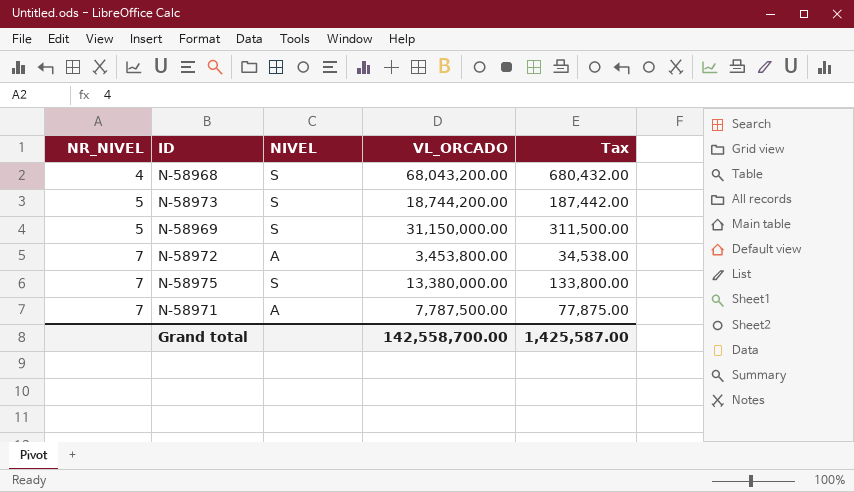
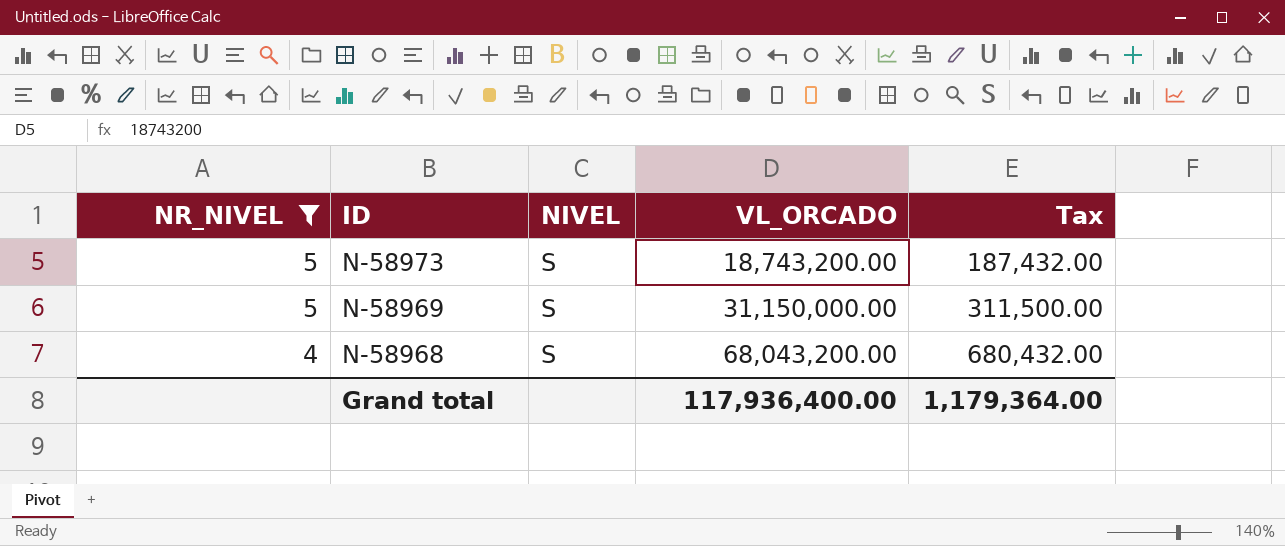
filter: none -> NR_NIVEL != 7
row order: NR_NIVEL ascending -> NR_NIVEL descending
N-58973 | VL_ORCADO: 18,744,200.00 -> 18,743,200.00
N-58973 | Tax: 187,442.00 -> 187,432.00
Grand total | VL_ORCADO: 142,558,700.00 -> 117,936,400.00
Grand total | Tax: 1,425,587.00 -> 1,179,364.00

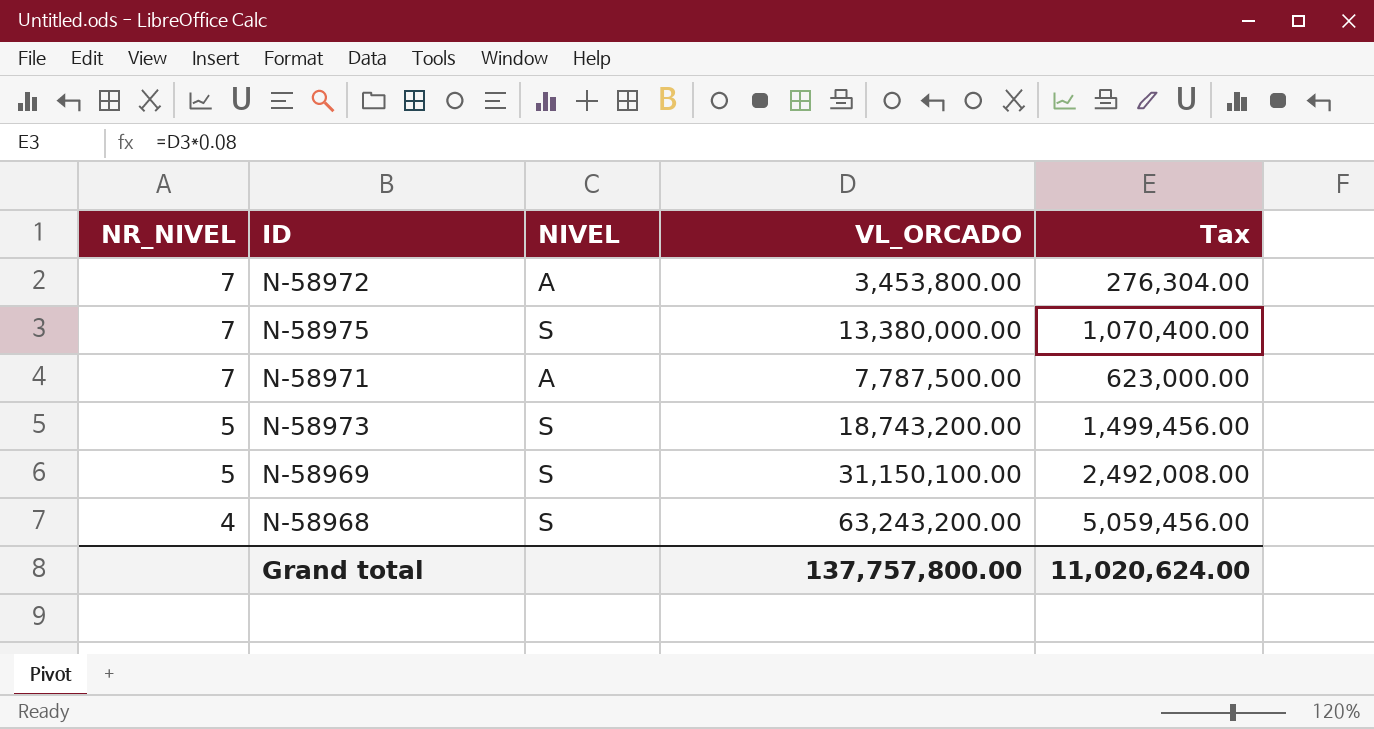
filter: NR_NIVEL != 7 -> none
column Tax | formula: [VL_ORCADO] * 0.01 -> [VL_ORCADO] * 0.08
N-58969 | VL_ORCADO: 31,150,000.00 -> 31,150,100.00
N-58968 | VL_ORCADO: 68,043,200.00 -> 63,243,200.00
Grand total | VL_ORCADO: 117,936,400.00 -> 137,757,800.00
Grand total | Tax: 1,179,364.00 -> 11,020,624.00

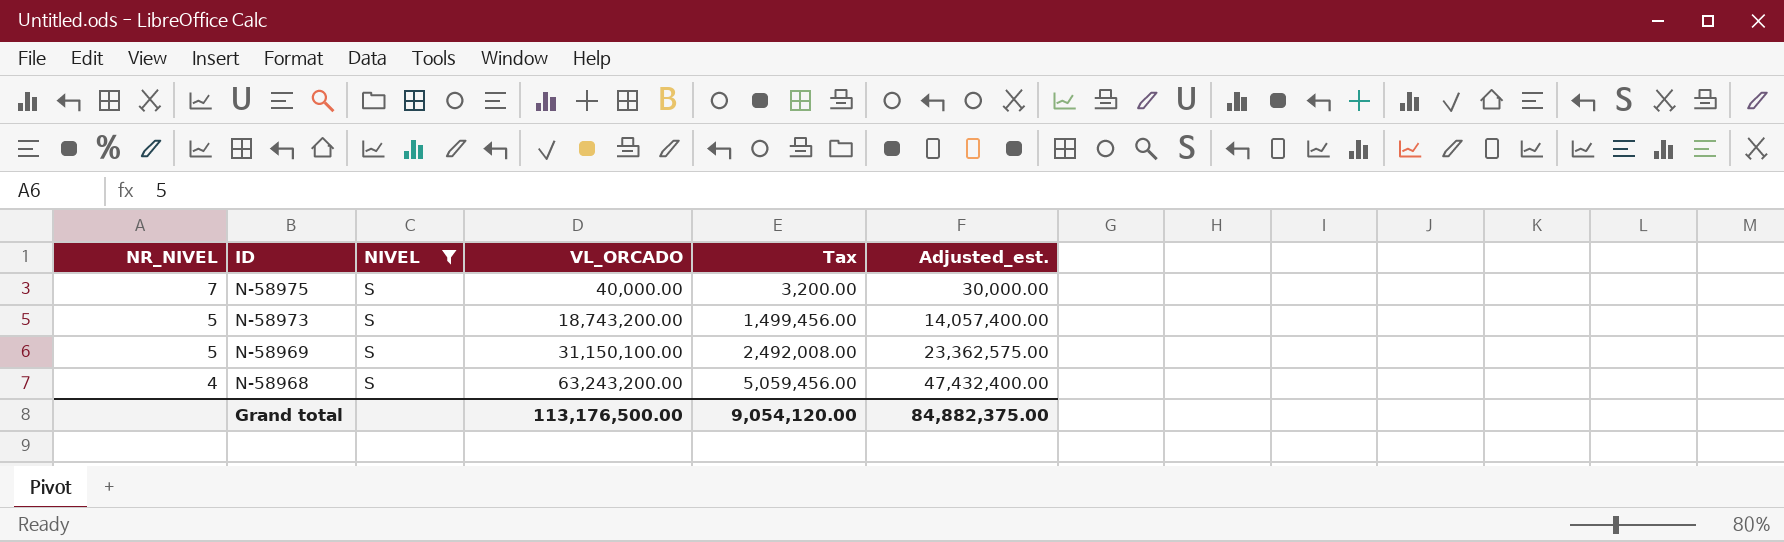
filter: none -> NIVEL = S
column Adjusted_est. | formula: none -> [VL_ORCADO] * 0.75
N-58975 | VL_ORCADO: 13,380,000.00 -> 40,000.00
N-58975 | Tax: 1,070,400.00 -> 3,200.00
Grand total | VL_ORCADO: 137,757,800.00 -> 113,176,500.00
Grand total | Tax: 11,020,624.00 -> 9,054,120.00

